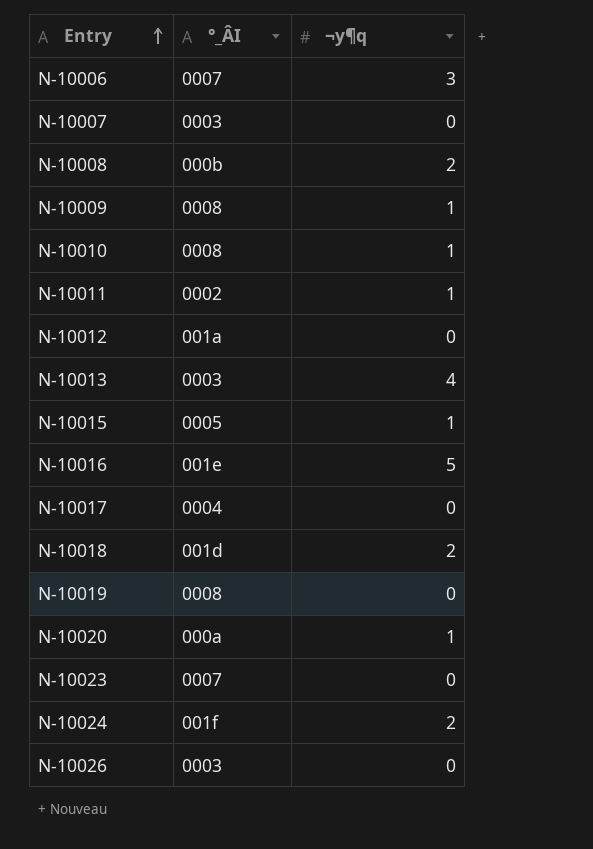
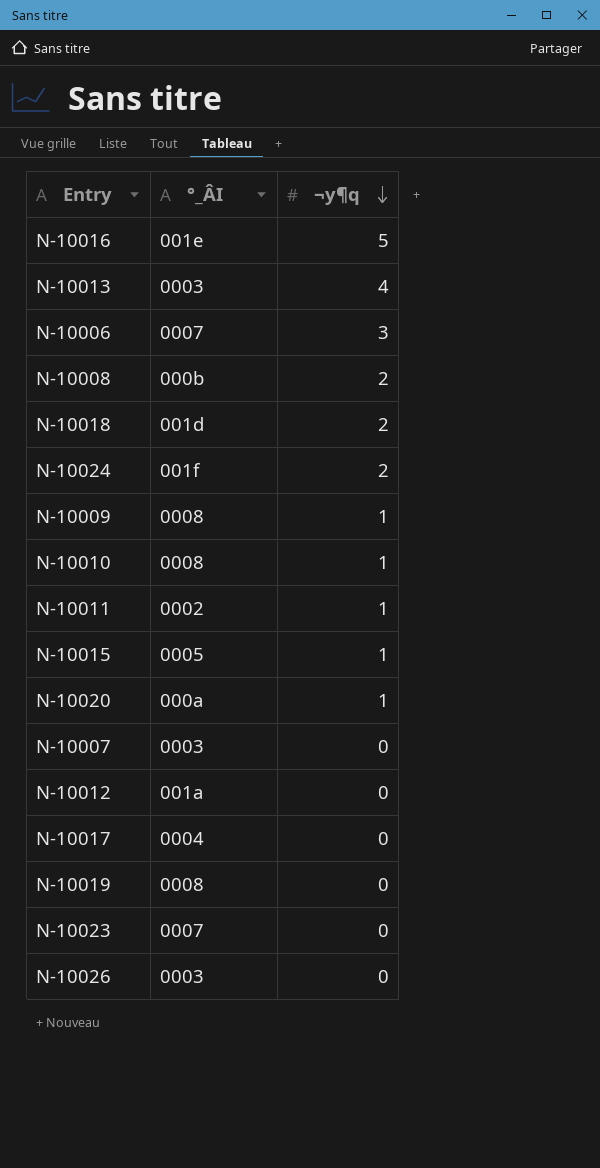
row order: Entry ascending -> ¬y¶q descending

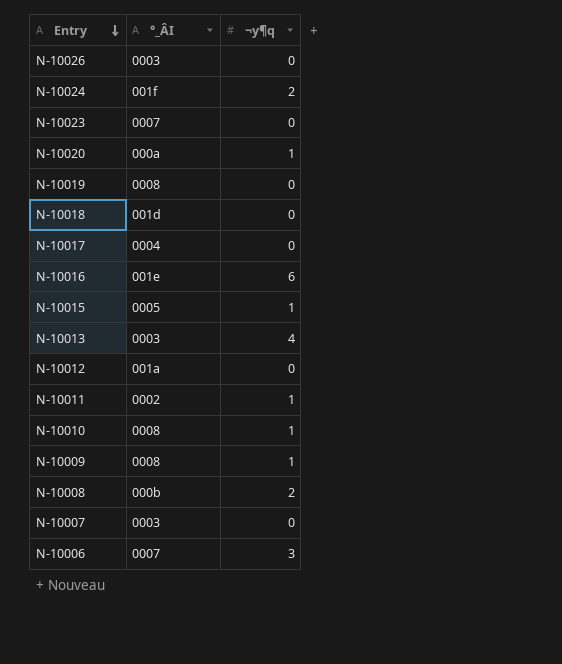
row order: ¬y¶q descending -> Entry descending
N-10018 | ¬y¶q: 2 -> 0
N-10016 | ¬y¶q: 5 -> 6

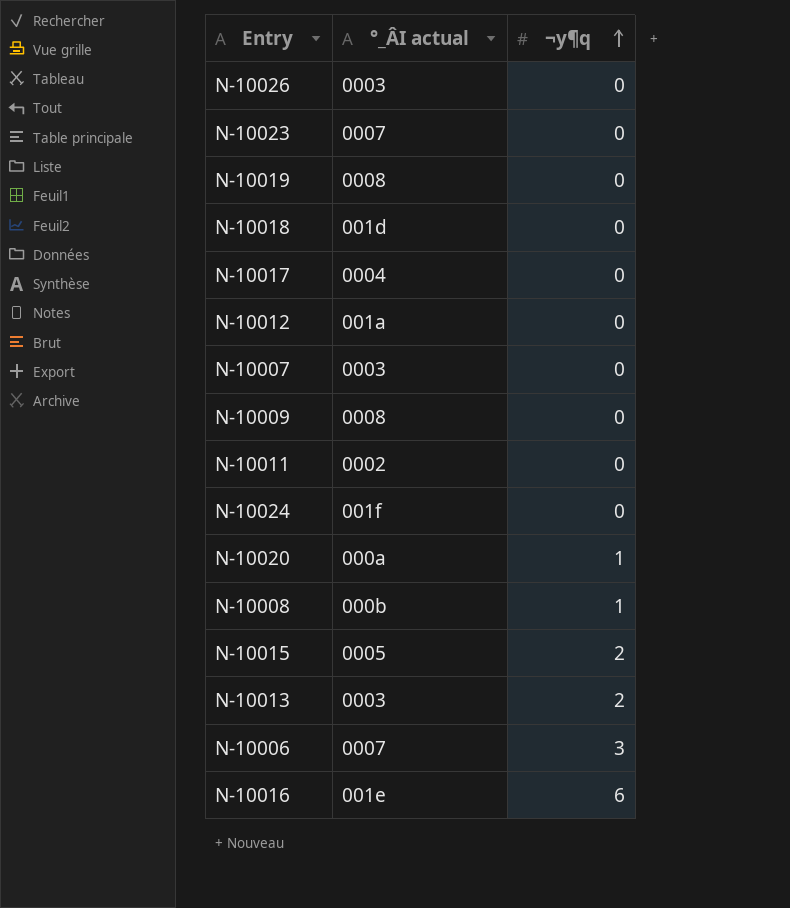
row order: Entry descending -> ¬y¶q ascending
column name: °_ÂI -> °_ÂI actual
row N-10010: 0008 | 1 -> none
N-10009 | ¬y¶q: 1 -> 0
N-10011 | ¬y¶q: 1 -> 0
N-10024 | ¬y¶q: 2 -> 0
N-10008 | ¬y¶q: 2 -> 1
N-10015 | ¬y¶q: 1 -> 2
N-10013 | ¬y¶q: 4 -> 2

